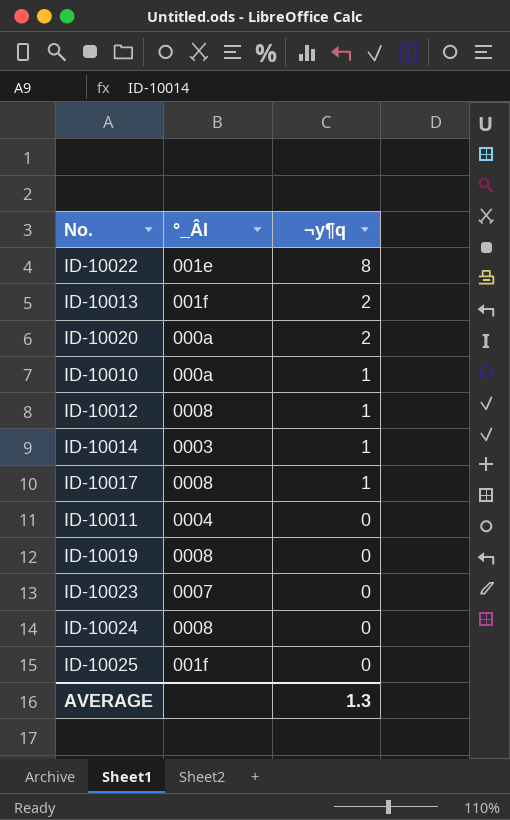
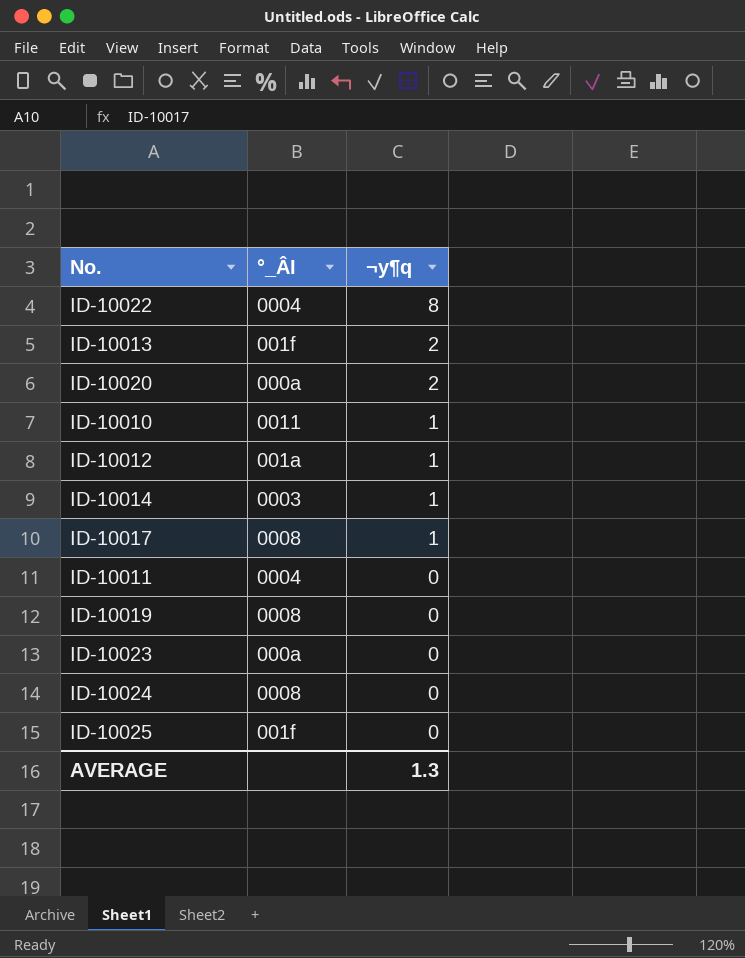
ID-10022 | °_ÂI: 001e -> 0004
ID-10010 | °_ÂI: 000a -> 0011
ID-10012 | °_ÂI: 0008 -> 001a
ID-10023 | °_ÂI: 0007 -> 000a

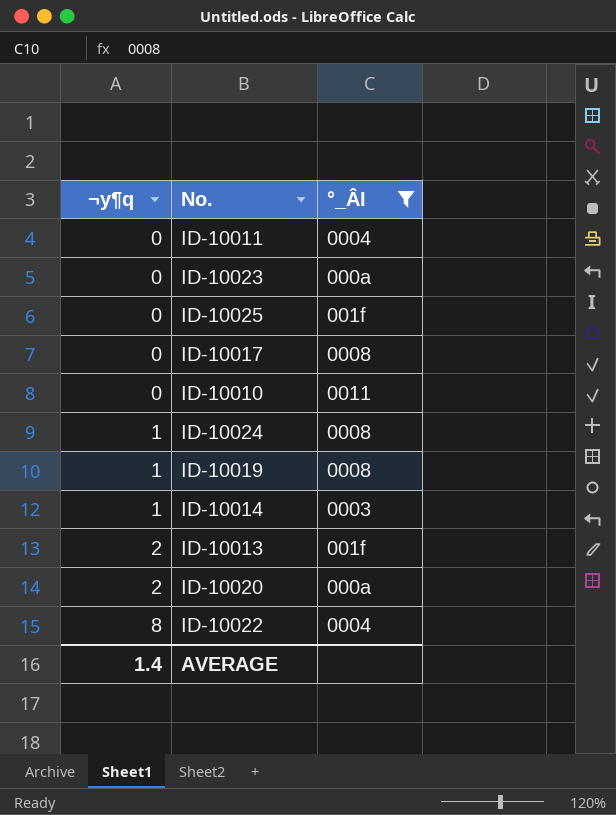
filter: none -> °_ÂI != 001a
row order: ¬y¶q descending -> ¬y¶q ascending
column ¬y¶q | position: 3 -> 1
ID-10017 | ¬y¶q: 1 -> 0
ID-10010 | ¬y¶q: 1 -> 0
ID-10024 | ¬y¶q: 0 -> 1
ID-10019 | ¬y¶q: 0 -> 1
AVERAGE | ¬y¶q: 1.3 -> 1.4

